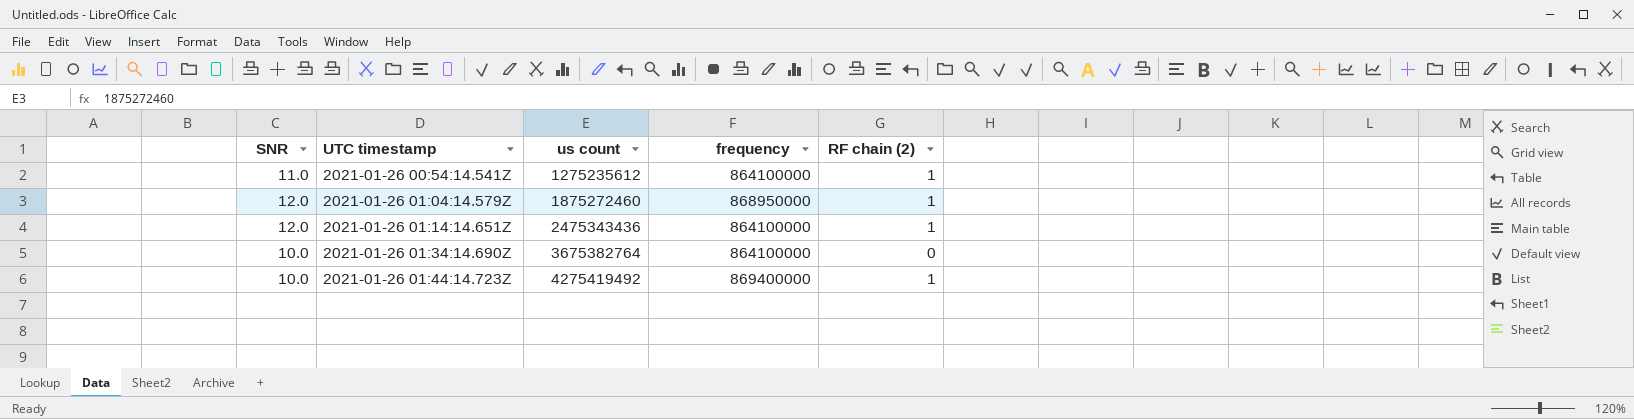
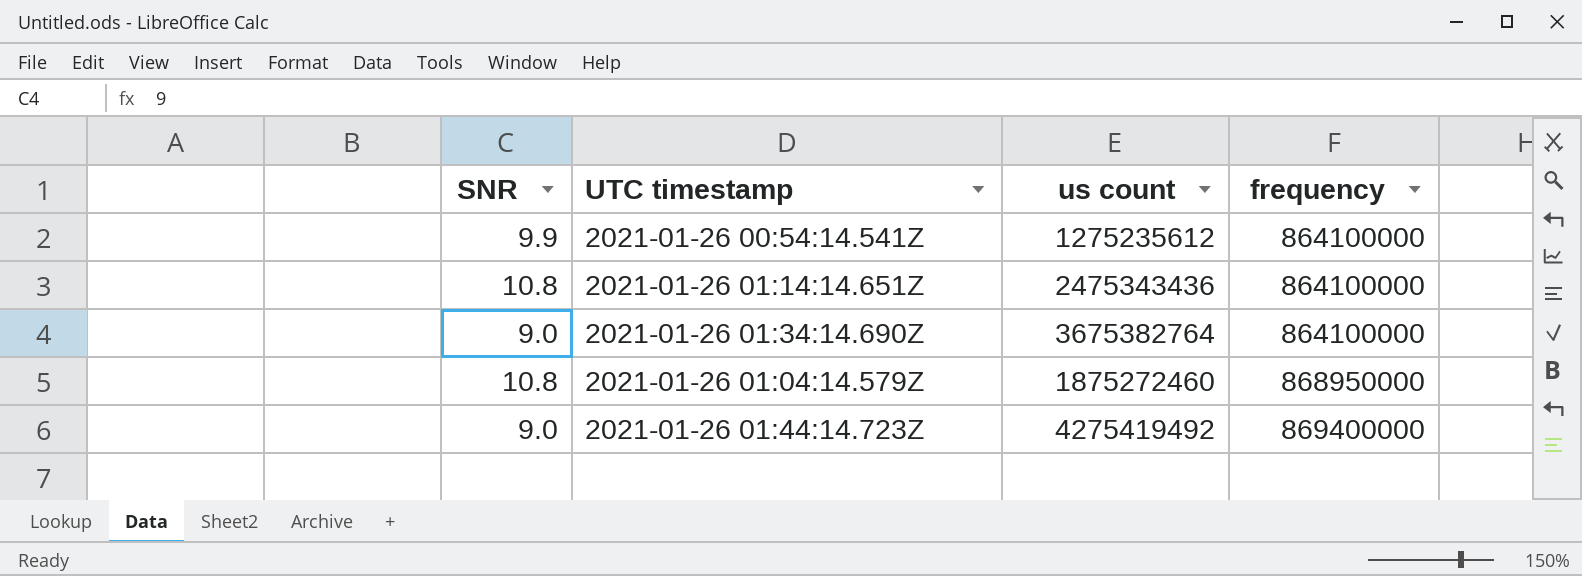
row order: UTC timestamp ascending -> frequency ascending
column RF chain (2) | position: 5 -> none
2021-01-26 00:54:14.541Z | SNR: 11.0 -> 9.9
2021-01-26 01:14:14.651Z | SNR: 12.0 -> 10.8
2021-01-26 01:34:14.690Z | SNR: 10.0 -> 9.0
2021-01-26 01:04:14.579Z | SNR: 12.0 -> 10.8
2021-01-26 01:44:14.723Z | SNR: 10.0 -> 9.0

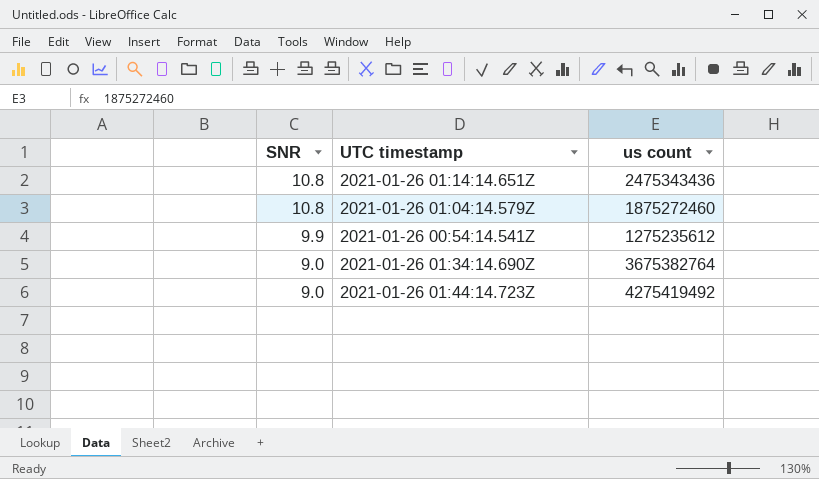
row order: frequency ascending -> SNR descending
column frequency | position: 4 -> none

